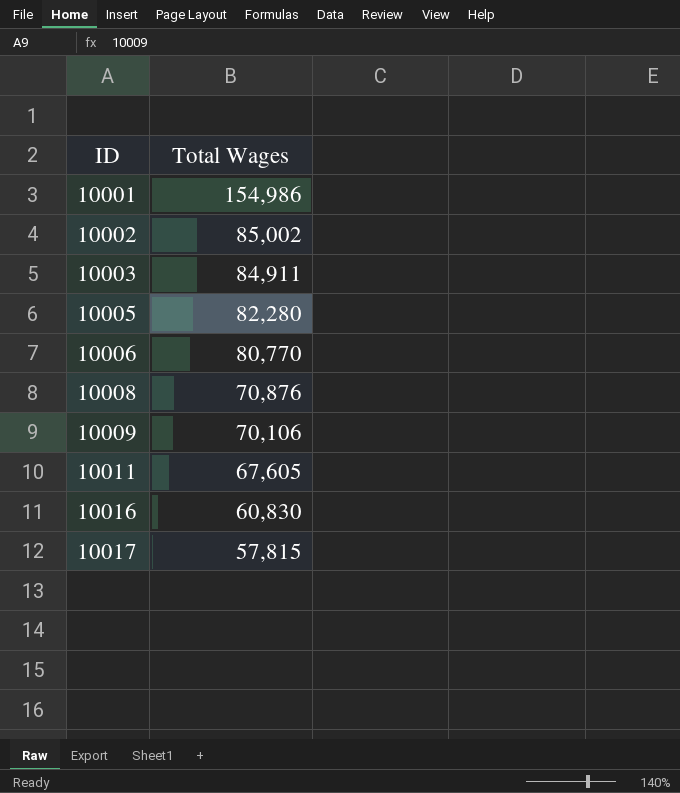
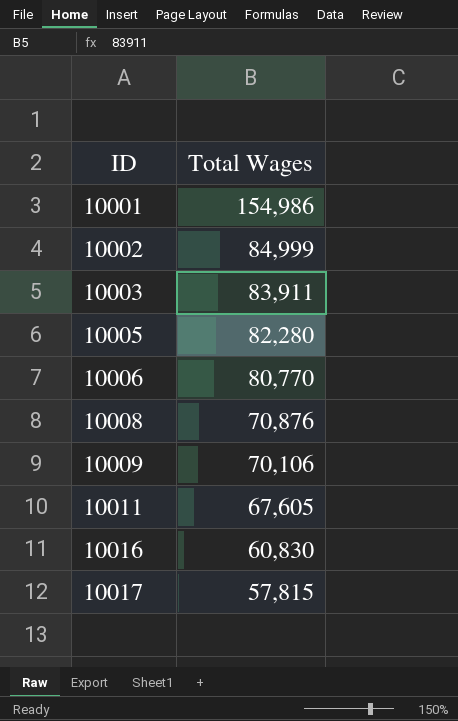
10002 | Total Wages: 85,002 -> 84,999
10003 | Total Wages: 84,911 -> 83,911

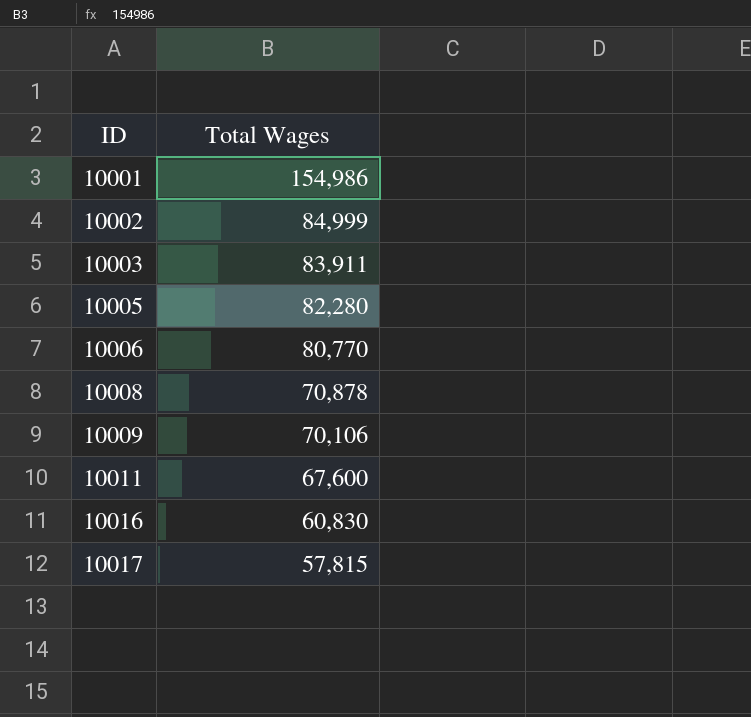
10008 | Total Wages: 70,876 -> 70,878
10011 | Total Wages: 67,605 -> 67,600

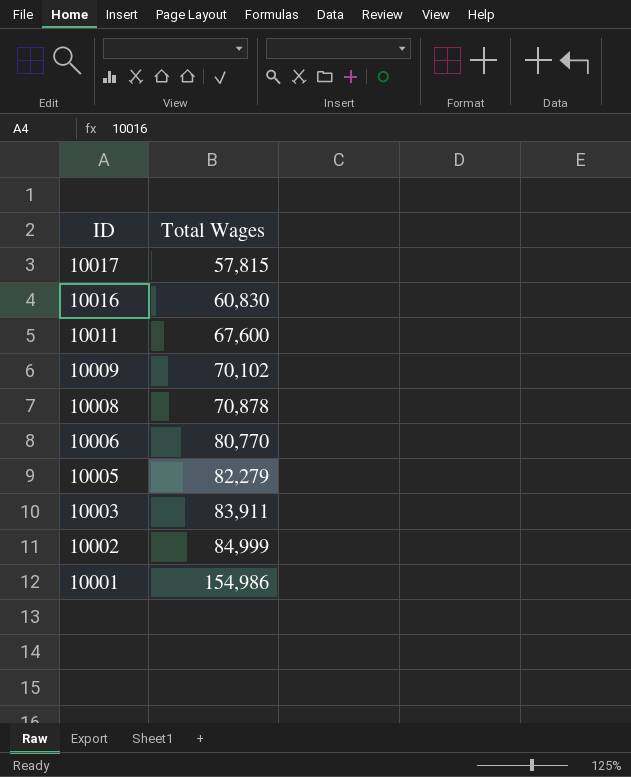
row order: ID ascending -> ID descending
10009 | Total Wages: 70,106 -> 70,102
10005 | Total Wages: 82,280 -> 82,279

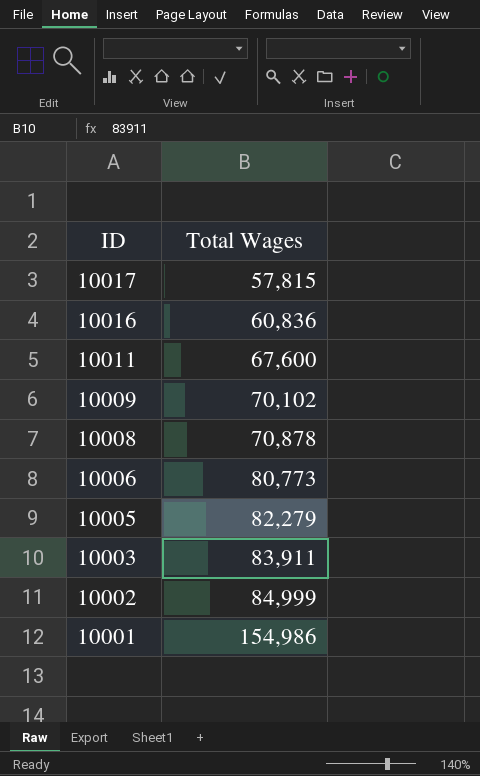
10016 | Total Wages: 60,830 -> 60,836
10006 | Total Wages: 80,770 -> 80,773

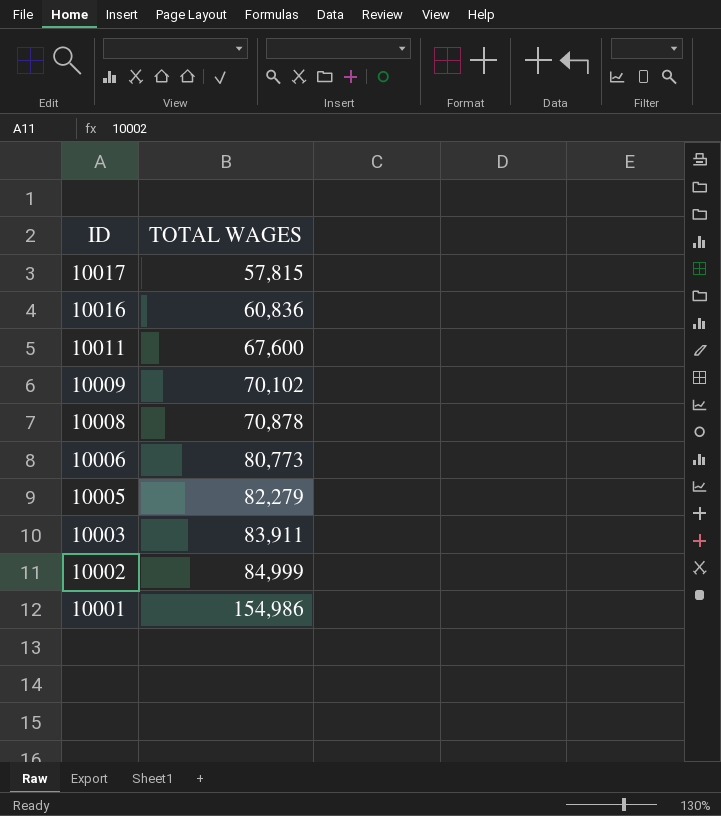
column name: Total Wages -> TOTAL WAGES

